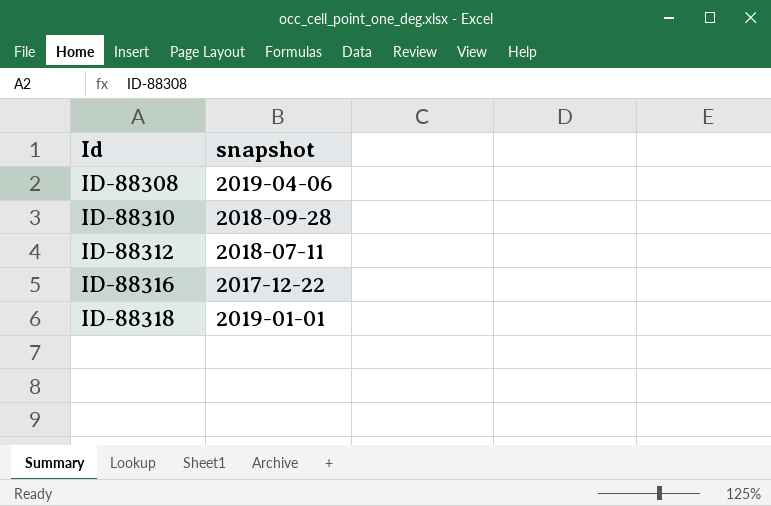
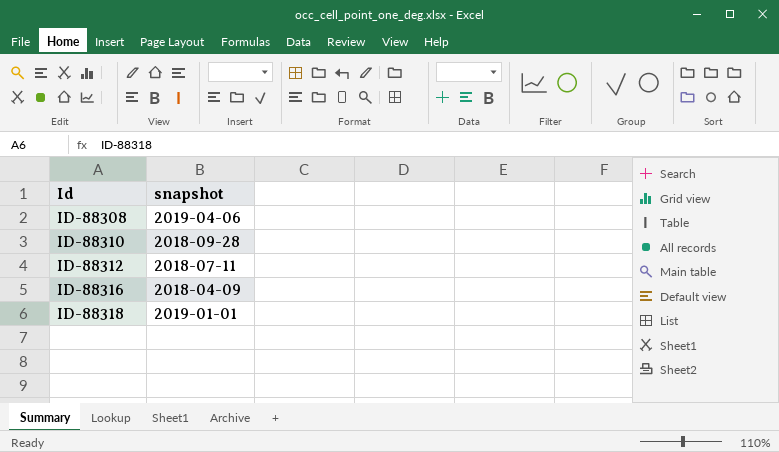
ID-88316 | snapshot: 2017-12-22 -> 2018-04-09

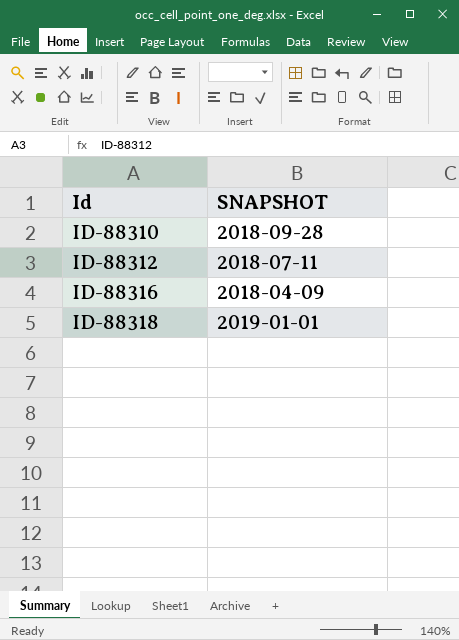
column name: snapshot -> SNAPSHOT
row ID-88308: 2019-04-06 -> none

